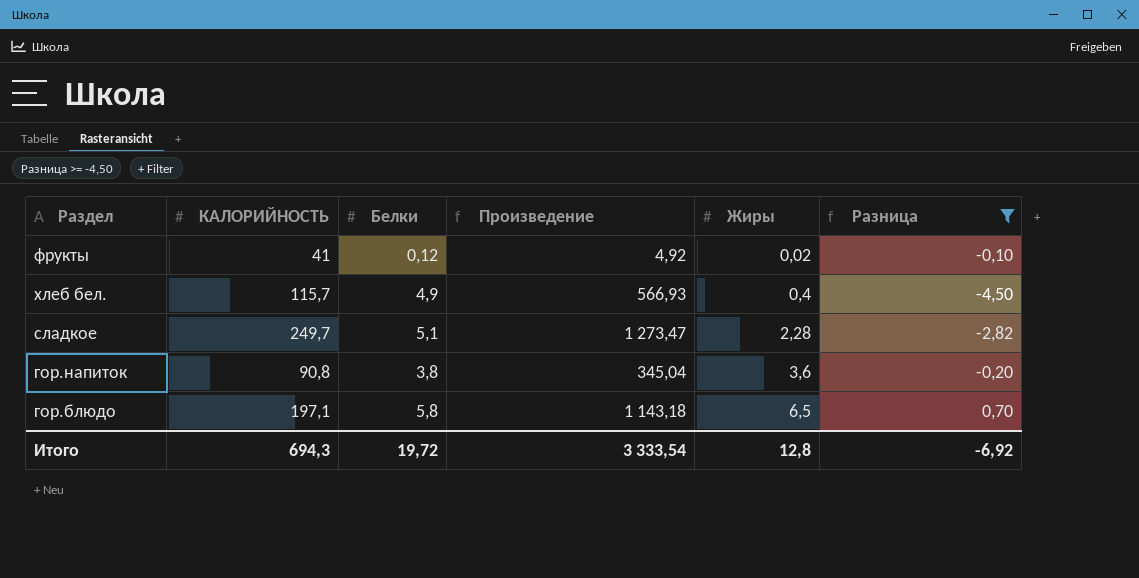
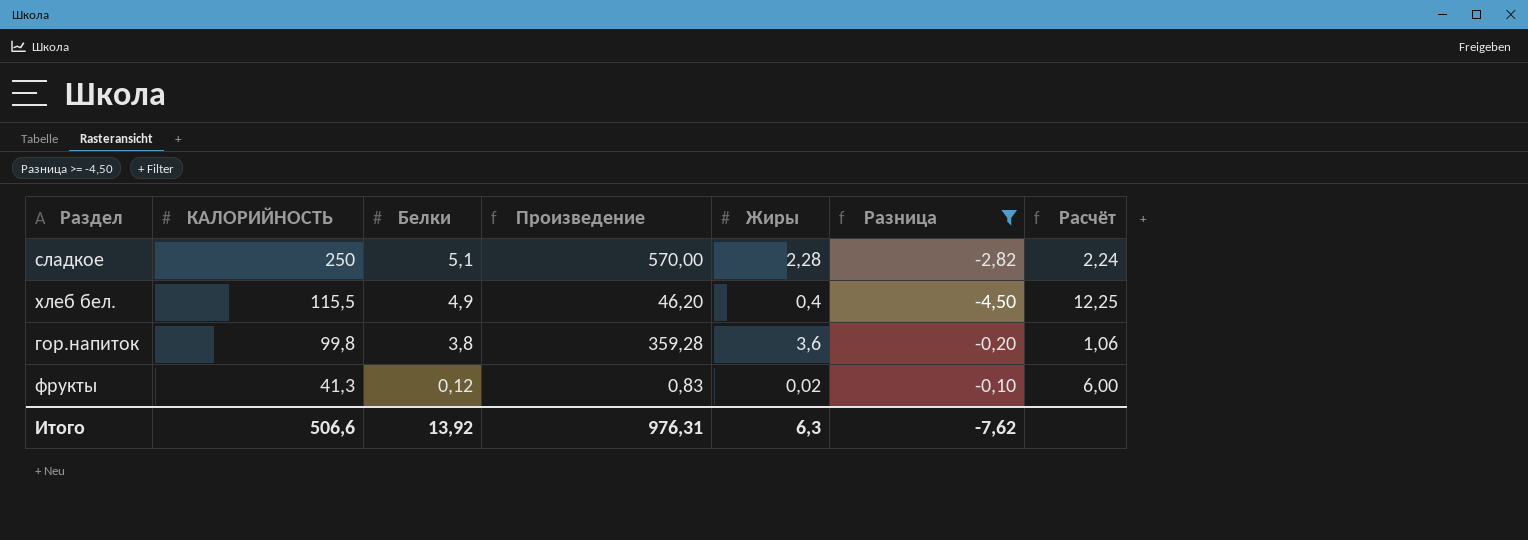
row order: Жиры ascending -> КАЛОРИЙНОСТЬ descending
column Произведение | formula: [КАЛОРИЙНОСТЬ] * [Белки] -> [КАЛОРИЙНОСТЬ] * [Жиры]
column Расчёт | formula: none -> [Белки] / [Жиры]
row гор.блюдо: 197,1 | 5,8 | 1 143,18 | 6,5 | 0,70 -> none
сладкое | КАЛОРИЙНОСТЬ: 249,7 -> 250
хлеб бел. | КАЛОРИЙНОСТЬ: 115,7 -> 115,5
гор.напиток | КАЛОРИЙНОСТЬ: 90,8 -> 99,8
фрукты | КАЛОРИЙНОСТЬ: 41 -> 41,3
Итого | КАЛОРИЙНОСТЬ: 694,3 -> 506,6
Итого | Белки: 19,72 -> 13,92
Итого | Произведение: 3 333,54 -> 976,31
Итого | Жиры: 12,8 -> 6,3
Итого | Разница: -6,92 -> -7,62

